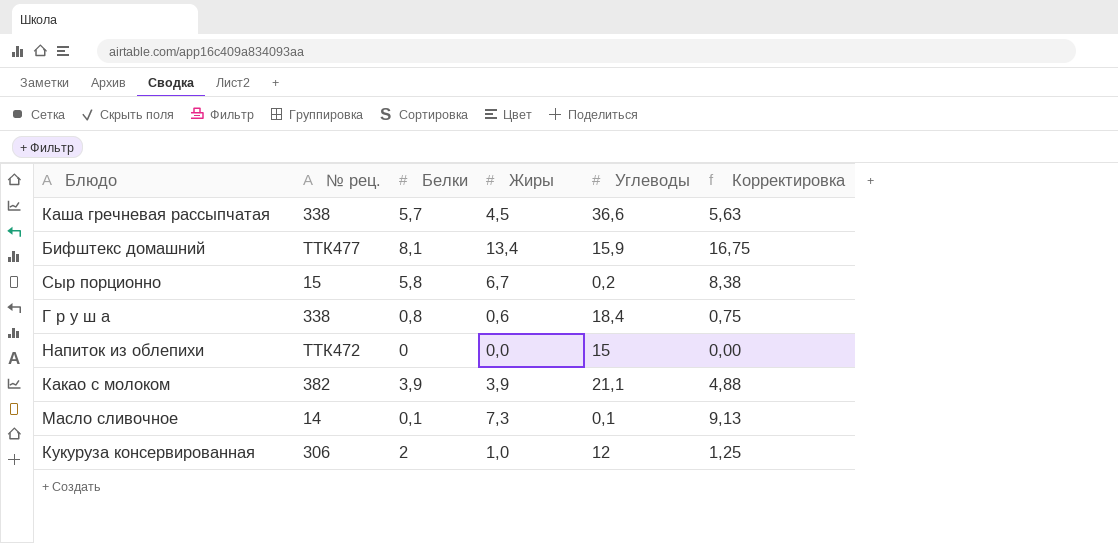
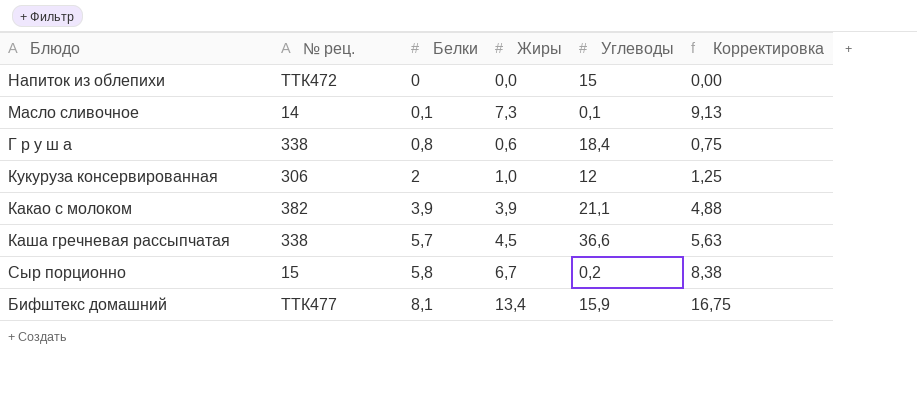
row order: none -> Белки ascending

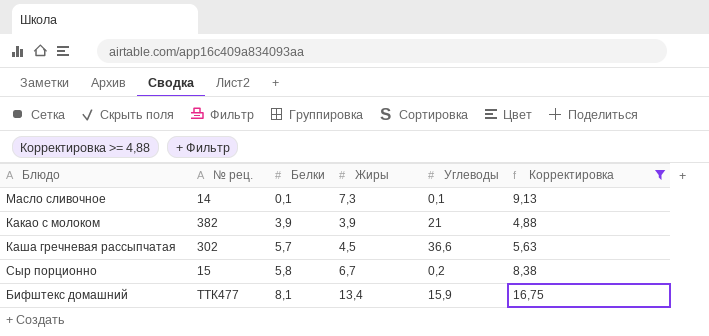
filter: none -> Корректировка >= 4,88
Какао с молоком | Углеводы: 21,1 -> 21
Каша гречневая рассыпчатая | № рец.: 338 -> 302

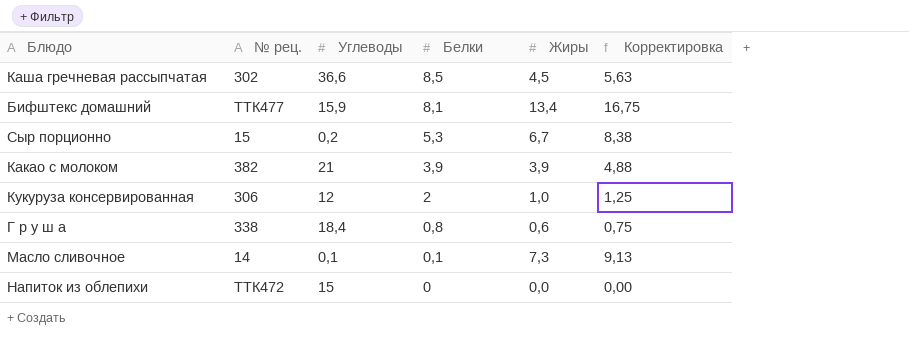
filter: Корректировка >= 4,88 -> none
row order: Белки ascending -> Белки descending
column Углеводы | position: 5 -> 3
Каша гречневая рассыпчатая | Белки: 5,7 -> 8,5
Сыр порционно | Белки: 5,8 -> 5,3

